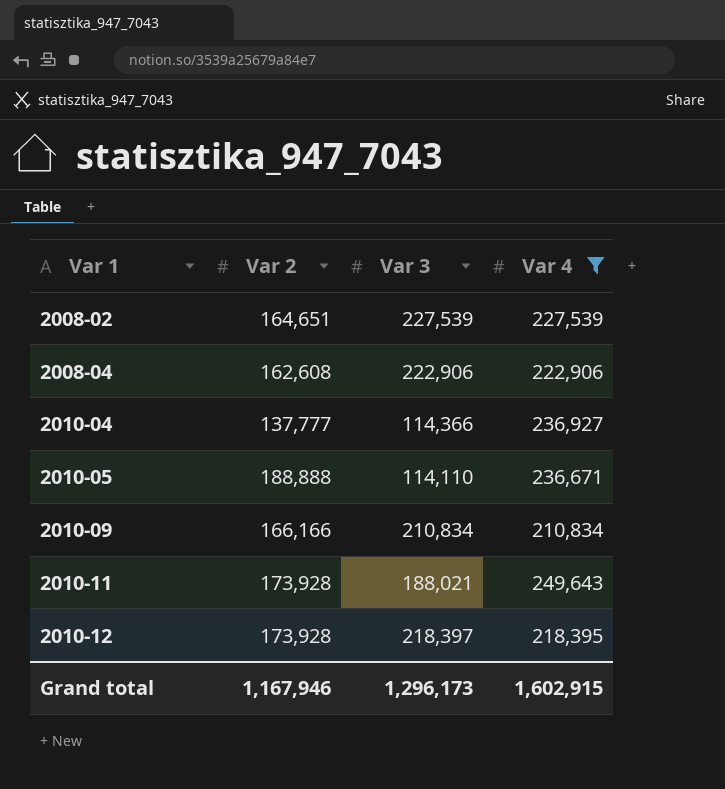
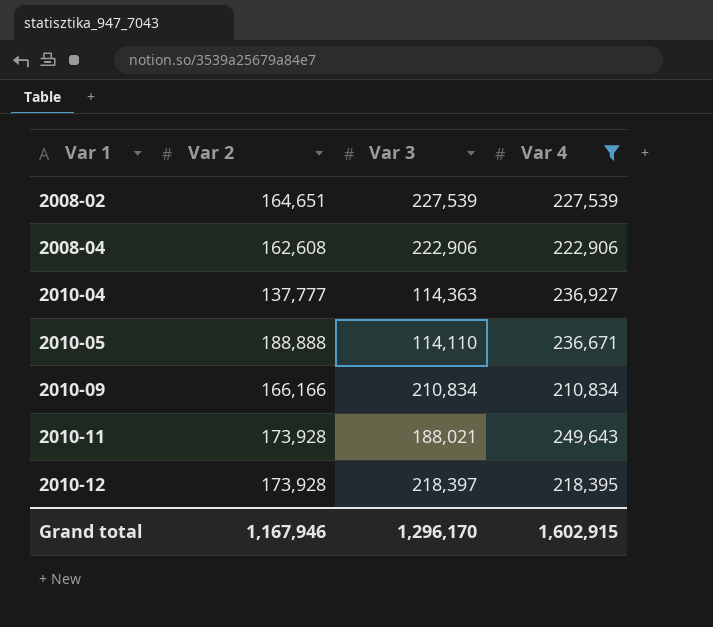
2010-04 | Var 3: 114,366 -> 114,363
Grand total | Var 3: 1,296,173 -> 1,296,170

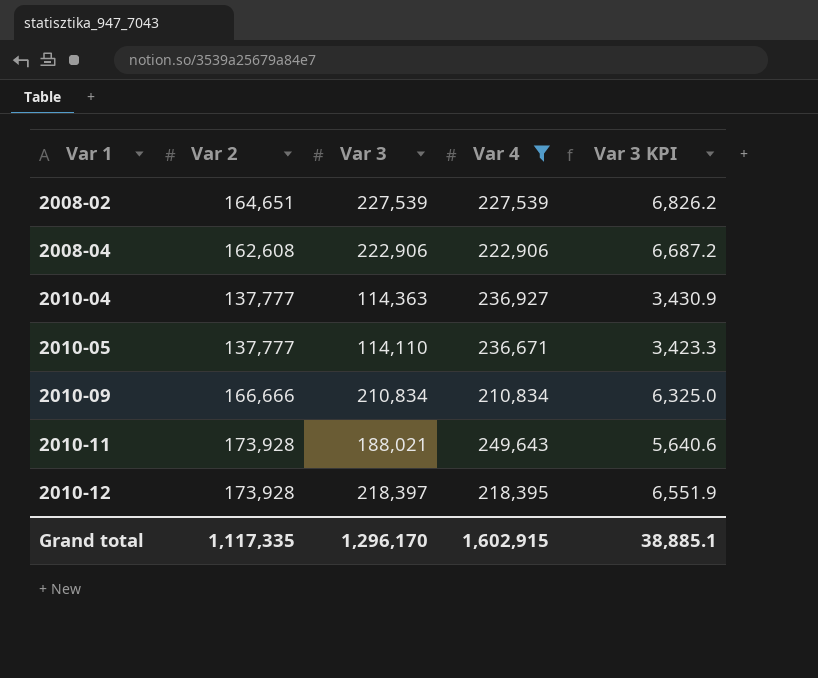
column Var 3 KPI | formula: none -> [Var 3] * 0.03
2010-05 | Var 2: 188,888 -> 137,777
2010-09 | Var 2: 166,166 -> 166,666
Grand total | Var 2: 1,167,946 -> 1,117,335

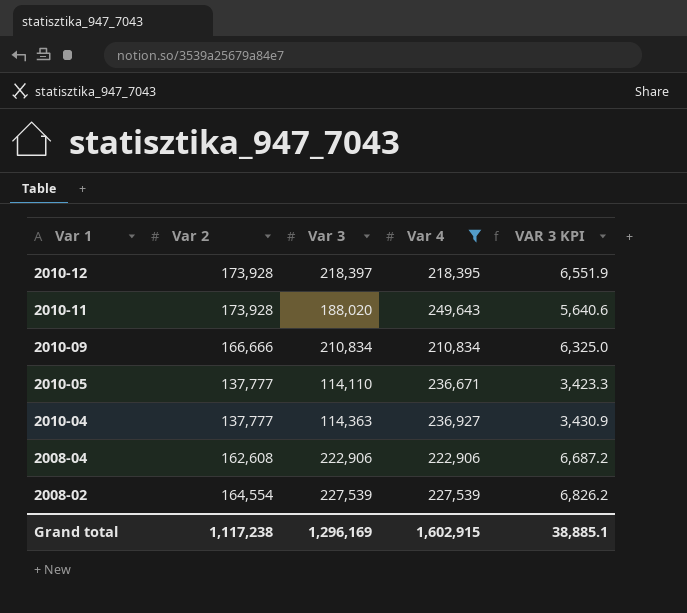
row order: Var 1 ascending -> Var 1 descending
column name: Var 3 KPI -> VAR 3 KPI
2010-11 | Var 3: 188,021 -> 188,020
2008-02 | Var 2: 164,651 -> 164,554
Grand total | Var 2: 1,117,335 -> 1,117,238
Grand total | Var 3: 1,296,170 -> 1,296,169

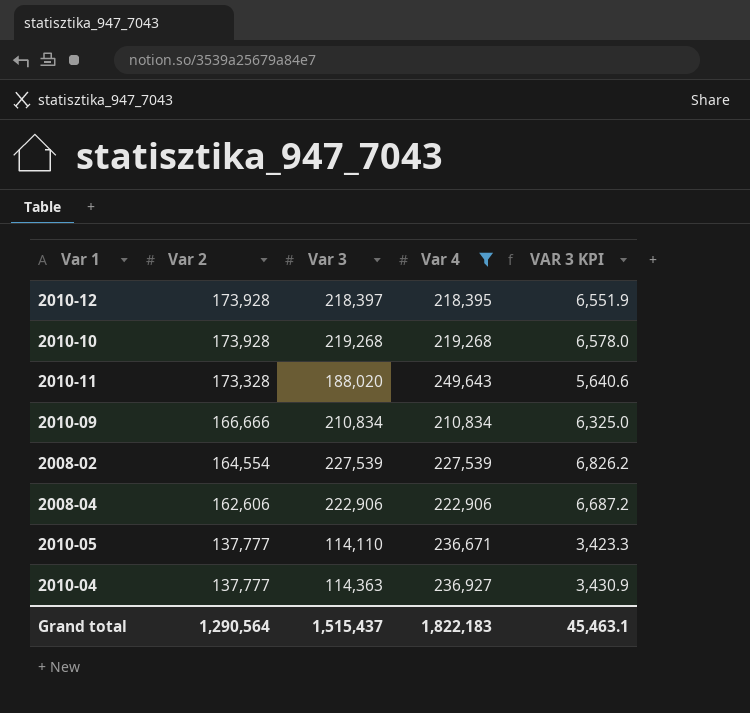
row order: Var 1 descending -> Var 2 descending
row 2010-10: none -> 173,928 | 219,268 | 219,268 | 6,578.0
2010-11 | Var 2: 173,928 -> 173,328
2008-04 | Var 2: 162,608 -> 162,606
Grand total | Var 2: 1,117,238 -> 1,290,564
Grand total | Var 3: 1,296,169 -> 1,515,437
Grand total | Var 4: 1,602,915 -> 1,822,183
Grand total | VAR 3 KPI: 38,885.1 -> 45,463.1

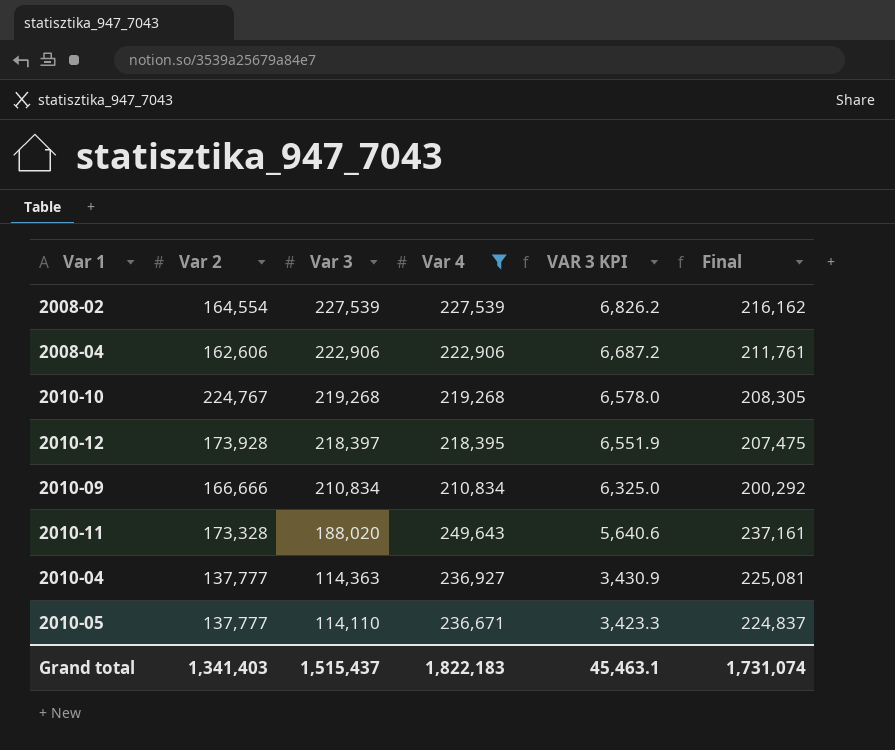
row order: Var 2 descending -> Var 3 descending
column Final | formula: none -> [Var 4] * 0.95
2010-10 | Var 2: 173,928 -> 224,767
Grand total | Var 2: 1,290,564 -> 1,341,403

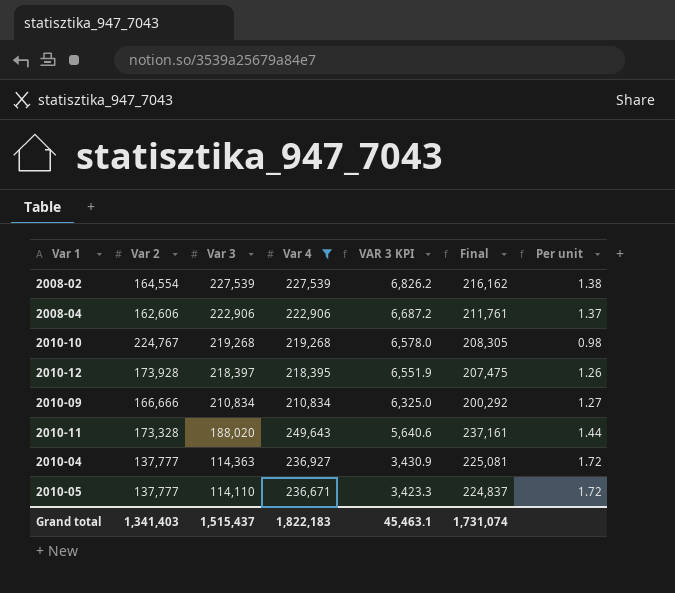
column Per unit | formula: none -> [Var 4] / [Var 2]

